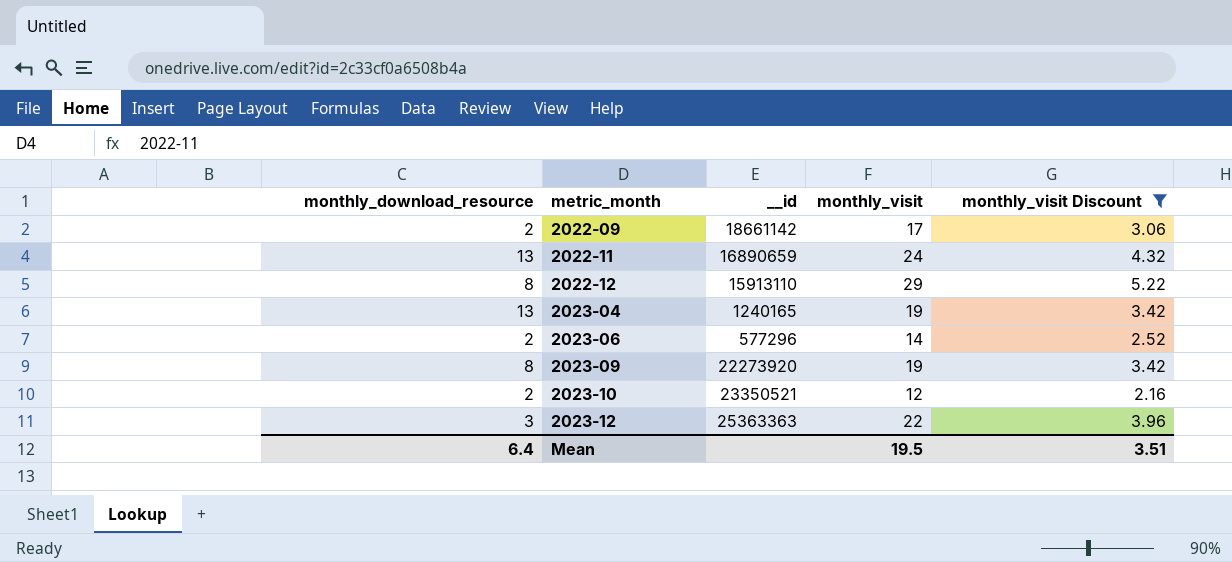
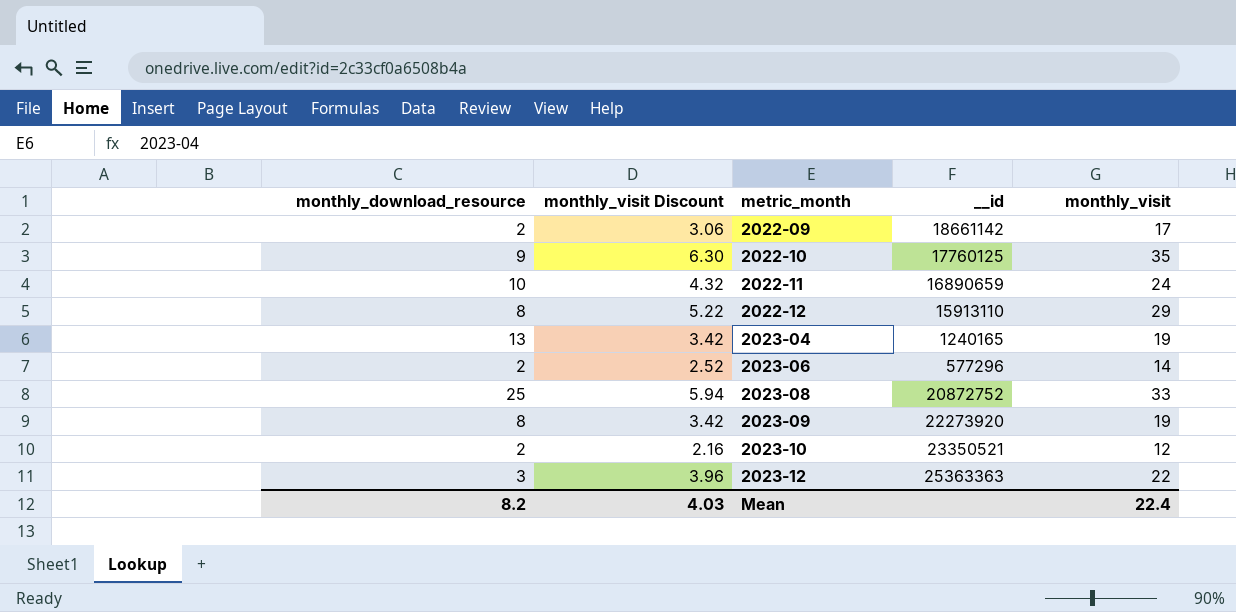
filter: monthly_visit Discount <= 5.22 -> none
column monthly_visit Discount | position: 5 -> 2
2022-11 | monthly_download_resource: 13 -> 10
Mean | monthly_download_resource: 6.4 -> 8.2
Mean | monthly_visit Discount: 3.51 -> 4.03
Mean | monthly_visit: 19.5 -> 22.4

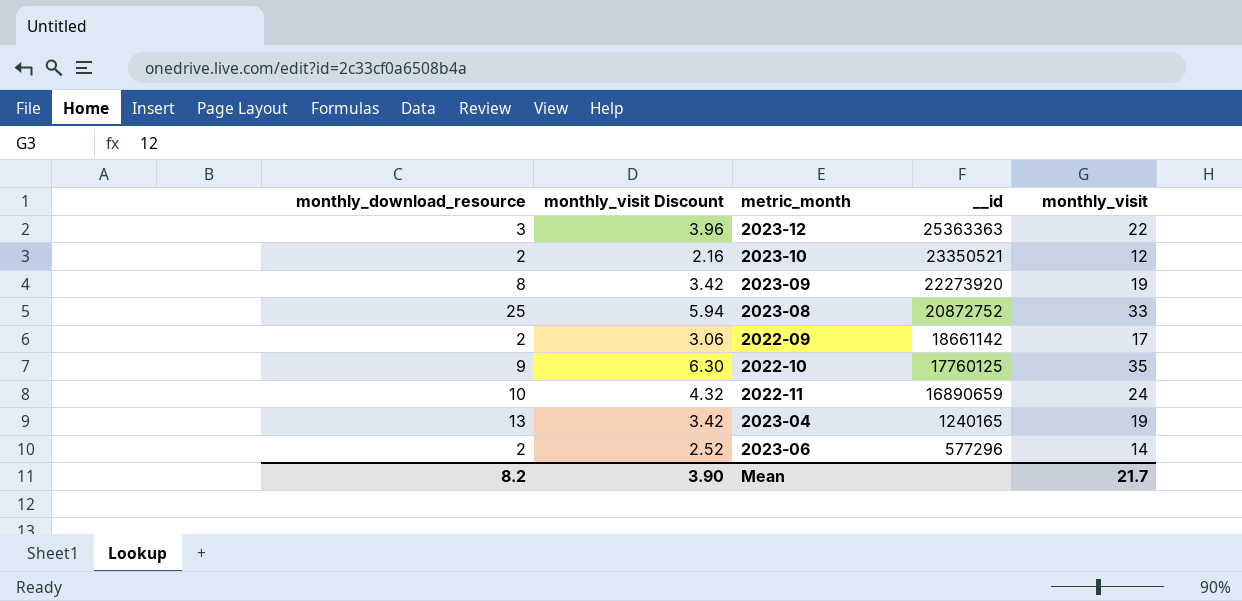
row order: metric_month ascending -> __id descending
row 2022-12: 8 | 5.22 | 15913110 | 29 -> none
Mean | monthly_visit Discount: 4.03 -> 3.90
Mean | monthly_visit: 22.4 -> 21.7

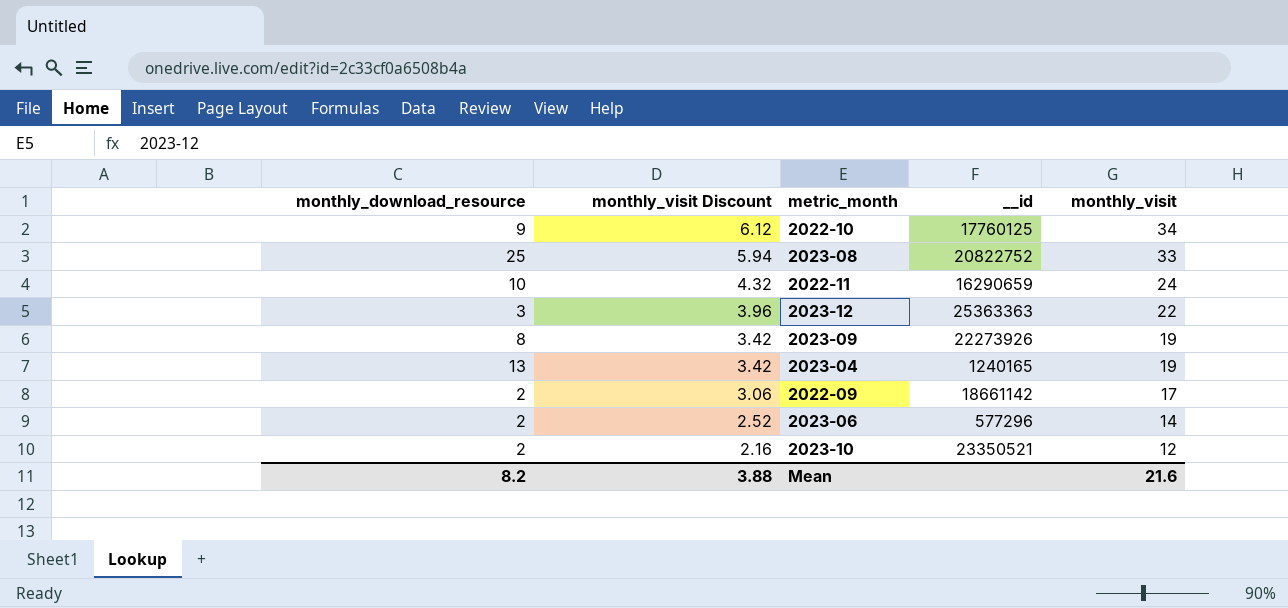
row order: __id descending -> monthly_visit Discount descending
2022-10 | monthly_visit Discount: 6.30 -> 6.12
2022-10 | monthly_visit: 35 -> 34
2023-08 | __id: 20872752 -> 20822752
2022-11 | __id: 16890659 -> 16290659
2023-09 | __id: 22273920 -> 22273926
Mean | monthly_visit Discount: 3.90 -> 3.88
Mean | monthly_visit: 21.7 -> 21.6

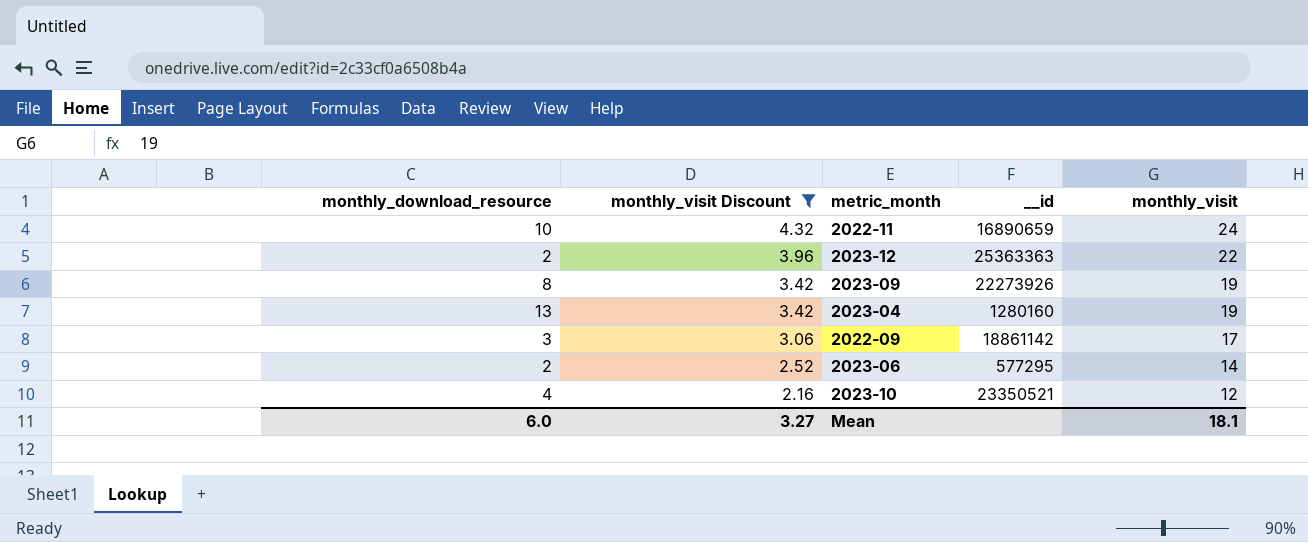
filter: none -> monthly_visit Discount <= 4.32
2022-11 | __id: 16290659 -> 16890659
2023-12 | monthly_download_resource: 3 -> 2
2023-04 | __id: 1240165 -> 1280160
2022-09 | monthly_download_resource: 2 -> 3
2022-09 | __id: 18661142 -> 18861142
2023-06 | __id: 577296 -> 577295
2023-10 | monthly_download_resource: 2 -> 4
Mean | monthly_download_resource: 8.2 -> 6.0
Mean | monthly_visit Discount: 3.88 -> 3.27
Mean | monthly_visit: 21.6 -> 18.1

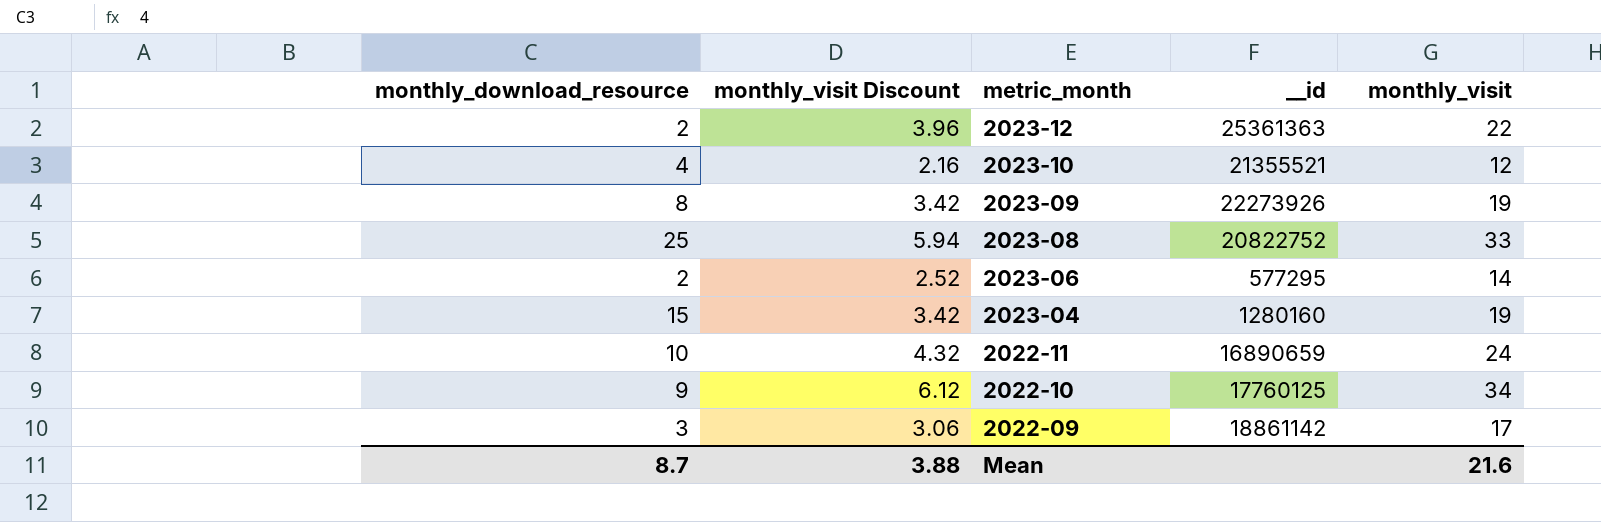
filter: monthly_visit Discount <= 4.32 -> none
row order: monthly_visit Discount descending -> metric_month descending
2023-12 | __id: 25363363 -> 25361363
2023-10 | __id: 23350521 -> 21355521
2023-04 | monthly_download_resource: 13 -> 15
Mean | monthly_download_resource: 6.0 -> 8.7
Mean | monthly_visit Discount: 3.27 -> 3.88
Mean | monthly_visit: 18.1 -> 21.6

